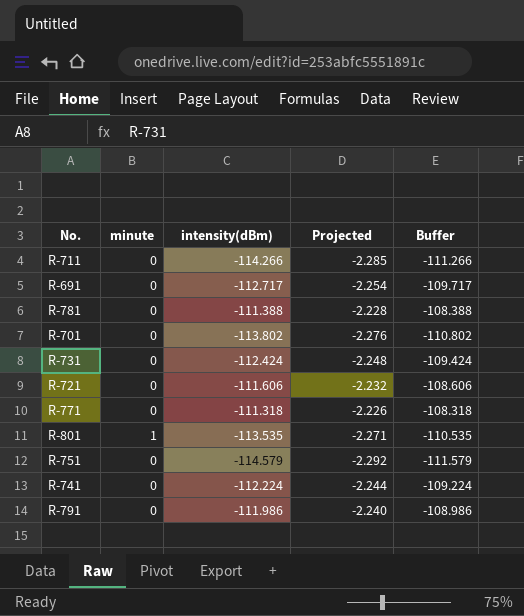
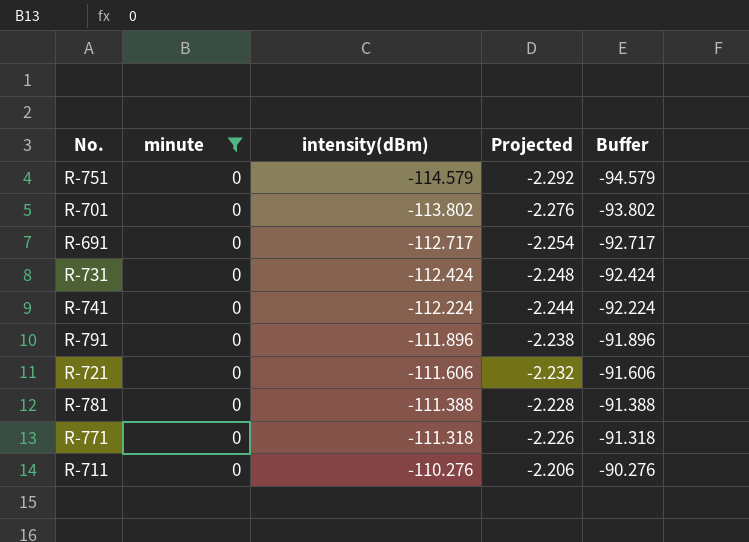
filter: none -> minute = 0
row order: none -> intensity(dBm) ascending
column Buffer | formula: [intensity(dBm)] + 3 -> [intensity(dBm)] + 20
R-791 | intensity(dBm): -111.986 -> -111.896
R-791 | Projected: -2.240 -> -2.238
R-711 | intensity(dBm): -114.266 -> -110.276
R-711 | Projected: -2.285 -> -2.206

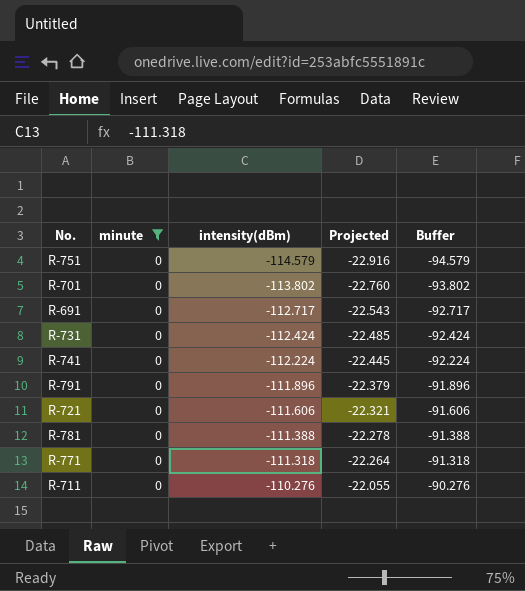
column Projected | formula: [intensity(dBm)] * 0.02 -> [intensity(dBm)] * 0.2

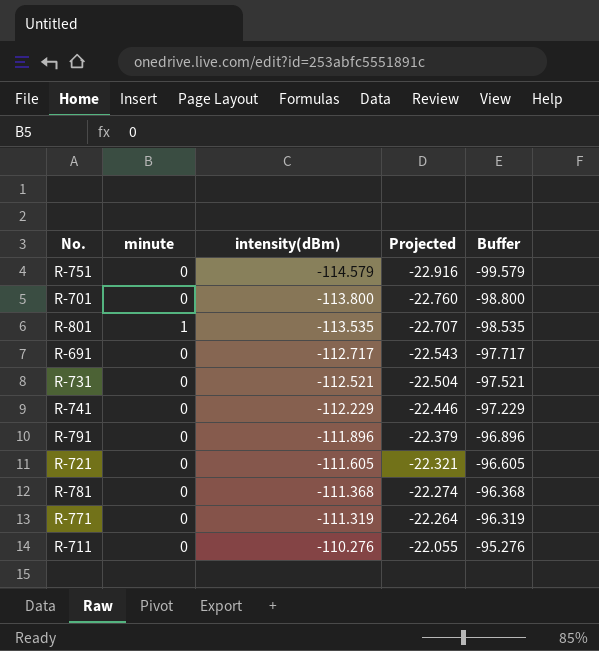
filter: minute = 0 -> none
column Buffer | formula: [intensity(dBm)] + 20 -> [intensity(dBm)] + 15
R-701 | intensity(dBm): -113.802 -> -113.800
R-731 | intensity(dBm): -112.424 -> -112.521
R-731 | Projected: -22.485 -> -22.504
R-741 | intensity(dBm): -112.224 -> -112.229
R-741 | Projected: -22.445 -> -22.446
R-721 | intensity(dBm): -111.606 -> -111.605
R-781 | intensity(dBm): -111.388 -> -111.368
R-781 | Projected: -22.278 -> -22.274
R-771 | intensity(dBm): -111.318 -> -111.319

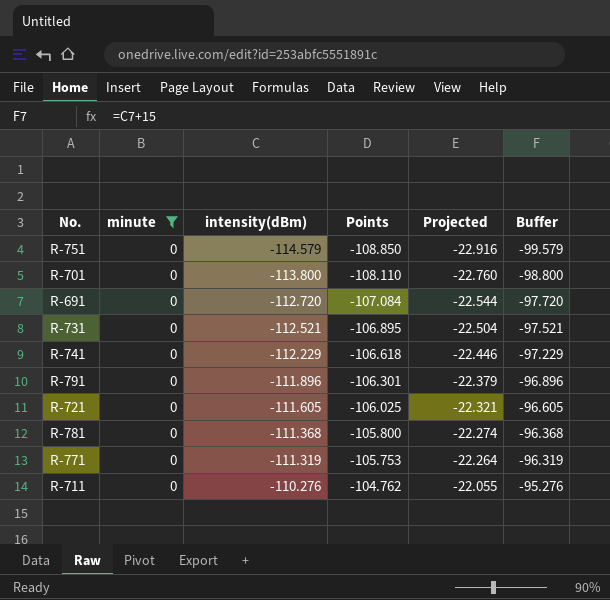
filter: none -> minute = 0
column Points | formula: none -> [intensity(dBm)] * 0.95
R-691 | intensity(dBm): -112.717 -> -112.720
R-691 | Projected: -22.543 -> -22.544
R-691 | Buffer: -97.717 -> -97.720

